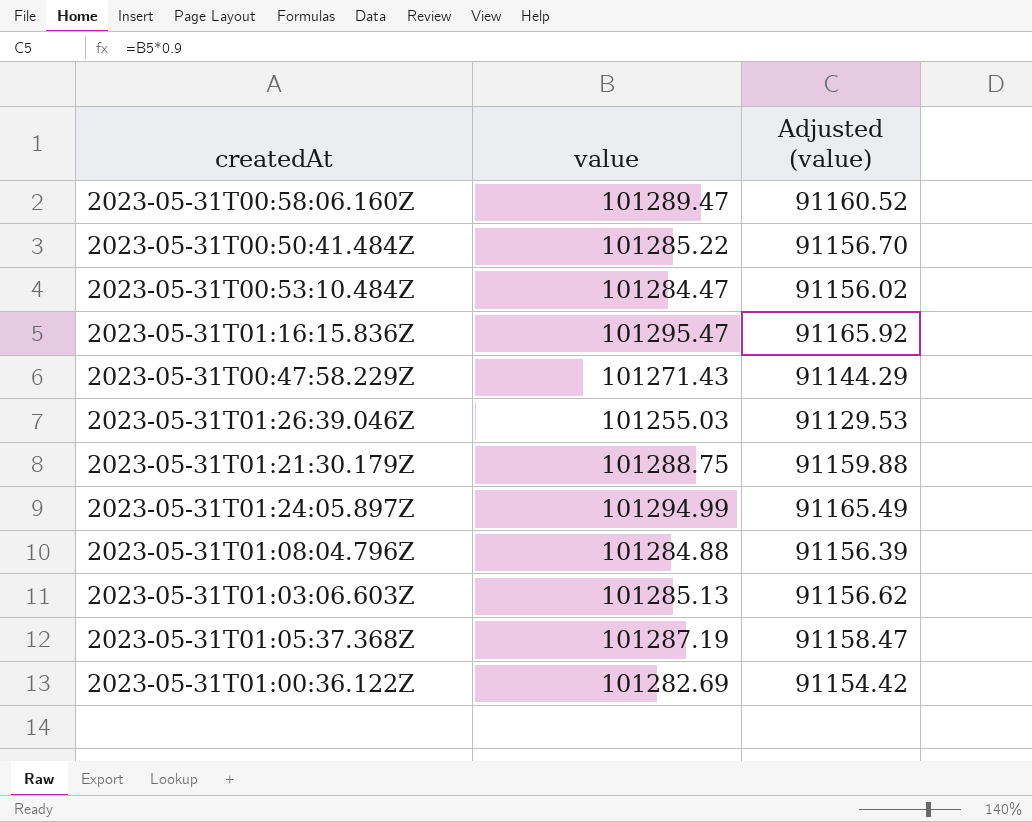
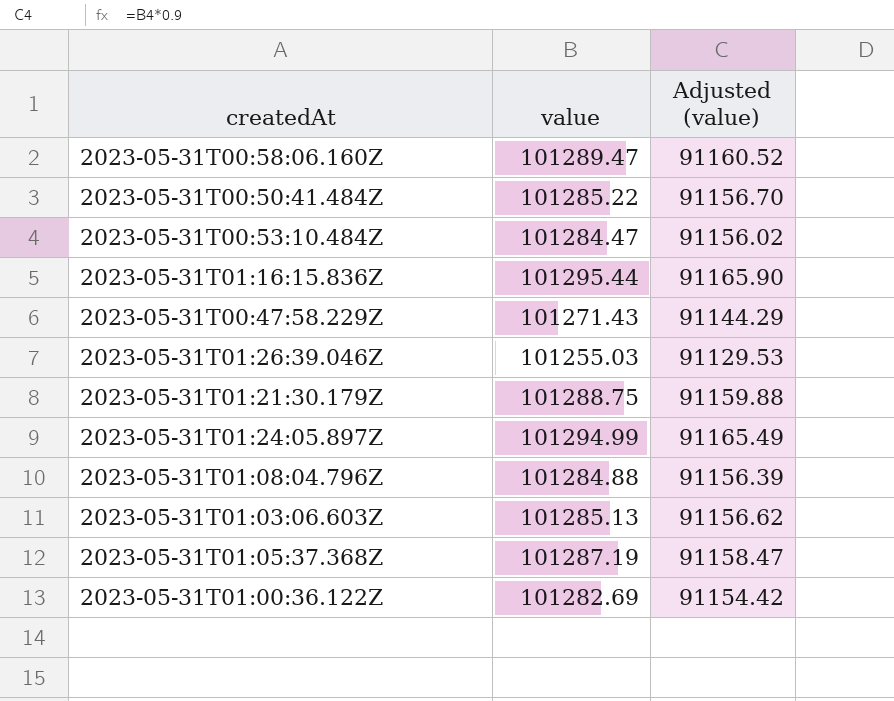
2023-05-31T01:16:15.836Z | value: 101295.47 -> 101295.44
2023-05-31T01:16:15.836Z | Adjusted (value): 91165.92 -> 91165.90

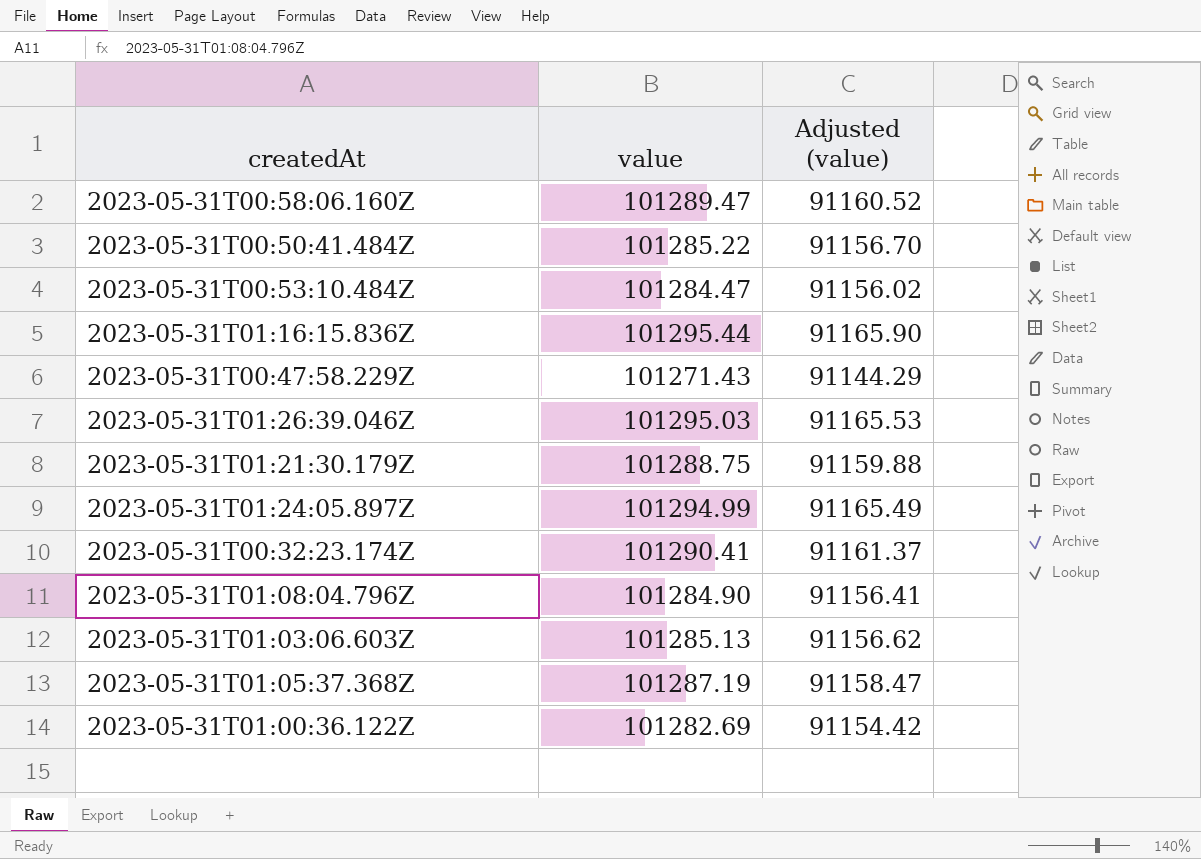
2023-05-31T01:26:39.046Z | value: 101255.03 -> 101295.03
2023-05-31T01:26:39.046Z | Adjusted (value): 91129.53 -> 91165.53
row 2023-05-31T00:32:23.174Z: none -> 101290.41 | 91161.37
2023-05-31T01:08:04.796Z | value: 101284.88 -> 101284.90
2023-05-31T01:08:04.796Z | Adjusted (value): 91156.39 -> 91156.41

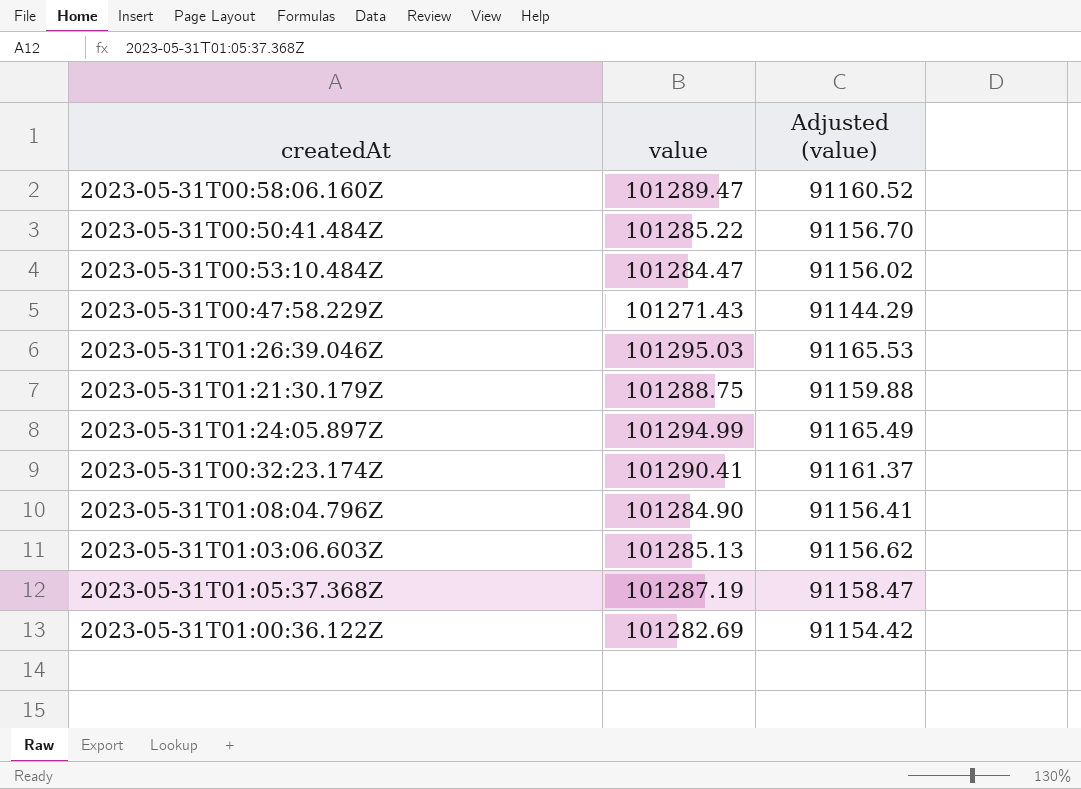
row 2023-05-31T01:16:15.836Z: 101295.44 | 91165.90 -> none

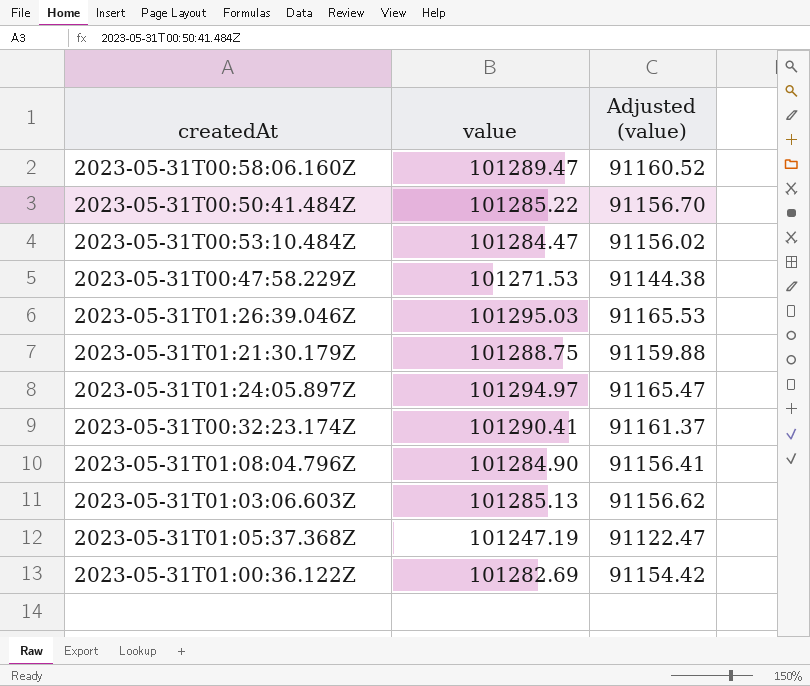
2023-05-31T00:47:58.229Z | value: 101271.43 -> 101271.53
2023-05-31T00:47:58.229Z | Adjusted (value): 91144.29 -> 91144.38
2023-05-31T01:24:05.897Z | value: 101294.99 -> 101294.97
2023-05-31T01:24:05.897Z | Adjusted (value): 91165.49 -> 91165.47
2023-05-31T01:05:37.368Z | value: 101287.19 -> 101247.19
2023-05-31T01:05:37.368Z | Adjusted (value): 91158.47 -> 91122.47

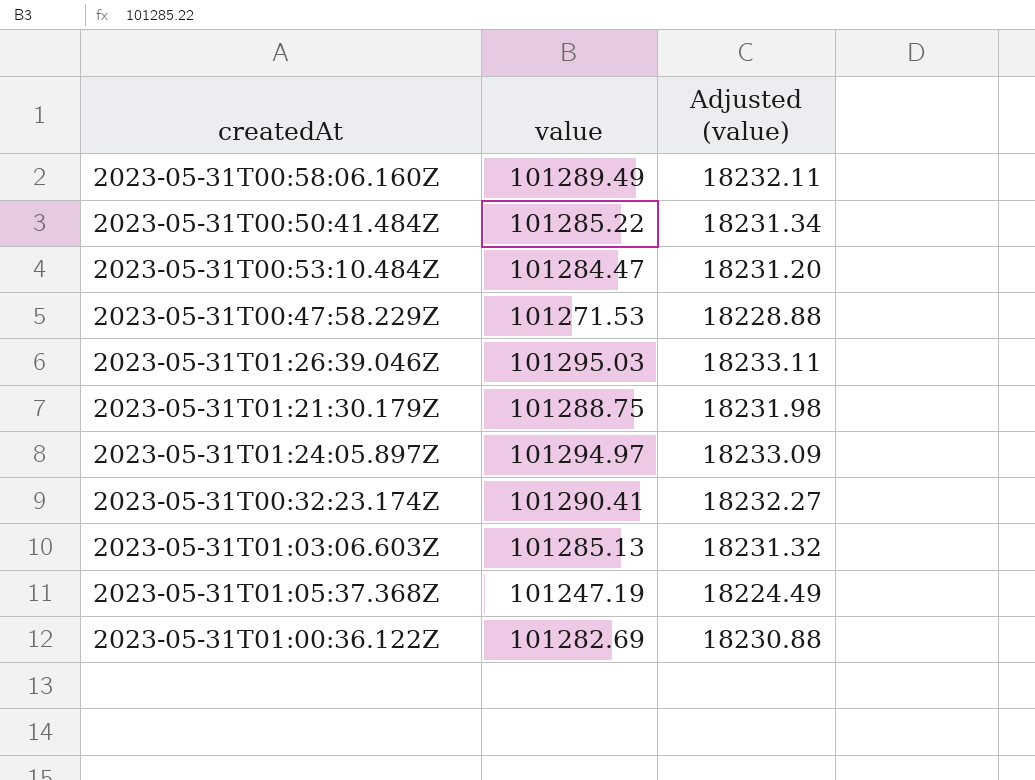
column Adjusted (value) | formula: [value] * 0.9 -> [value] * 0.18
row 2023-05-31T01:08:04.796Z: 101284.90 | 91156.41 -> none
2023-05-31T00:58:06.160Z | value: 101289.47 -> 101289.49

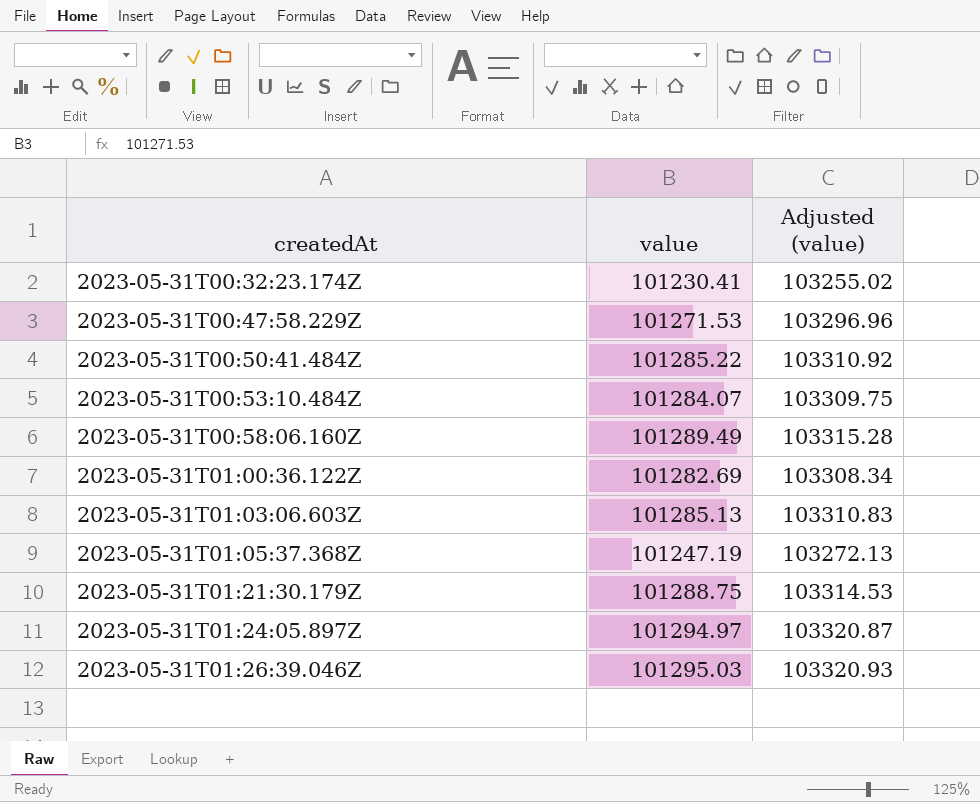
row order: none -> createdAt ascending
column Adjusted (value) | formula: [value] * 0.18 -> [value] * 1.02
2023-05-31T00:32:23.174Z | value: 101290.41 -> 101230.41
2023-05-31T00:53:10.484Z | value: 101284.47 -> 101284.07

